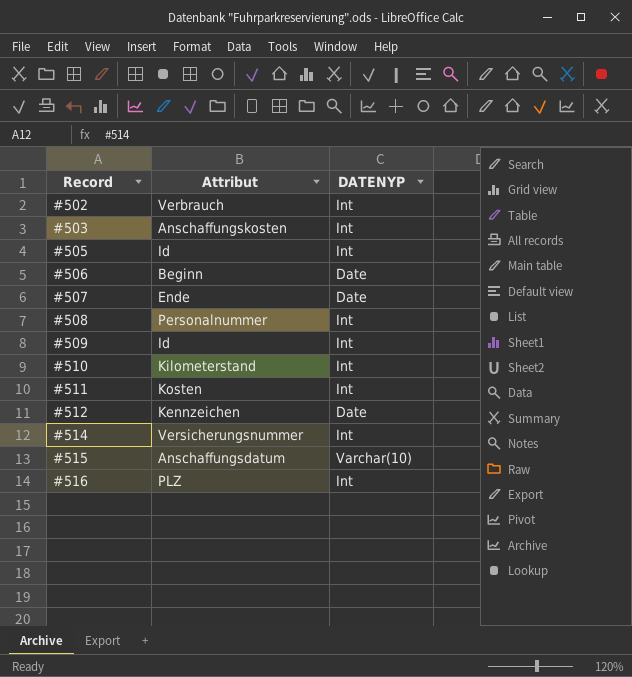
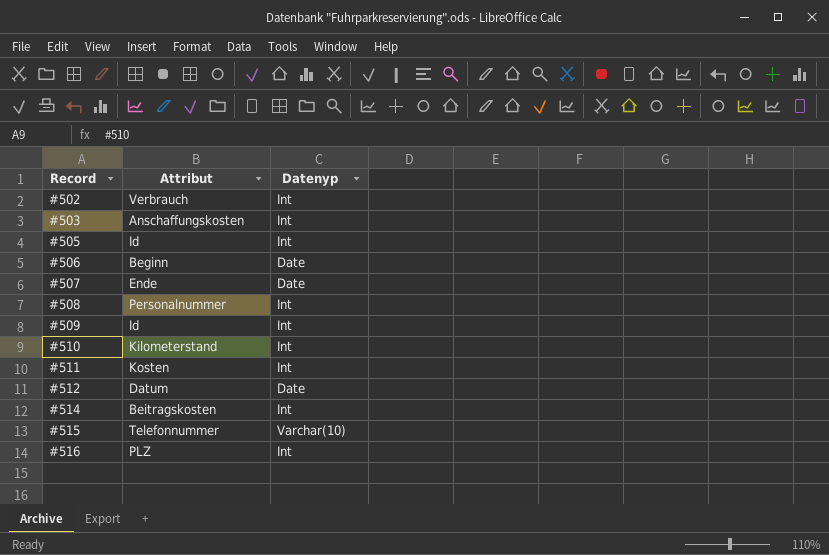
column name: DATENYP -> Datenyp
#512 | Attribut: Kennzeichen -> Datum
#514 | Attribut: Versicherungsnummer -> Beitragskosten
#515 | Attribut: Anschaffungsdatum -> Telefonnummer

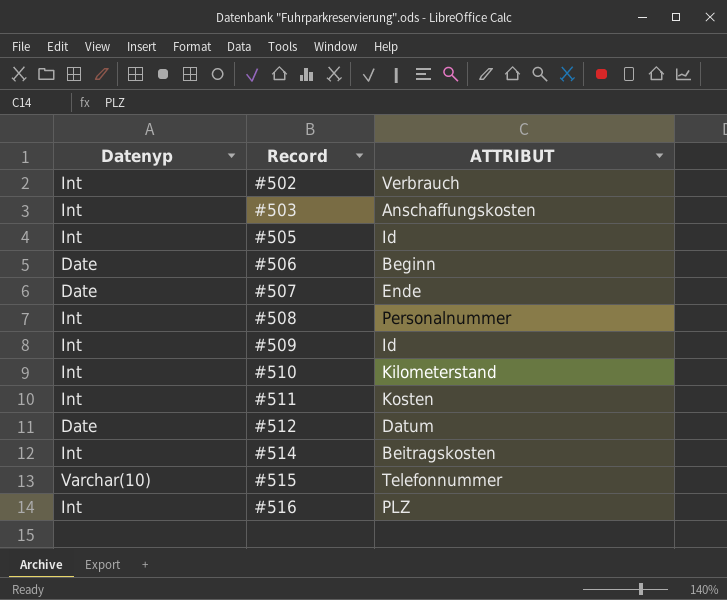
column Datenyp | position: 3 -> 1
column name: Attribut -> ATTRIBUT

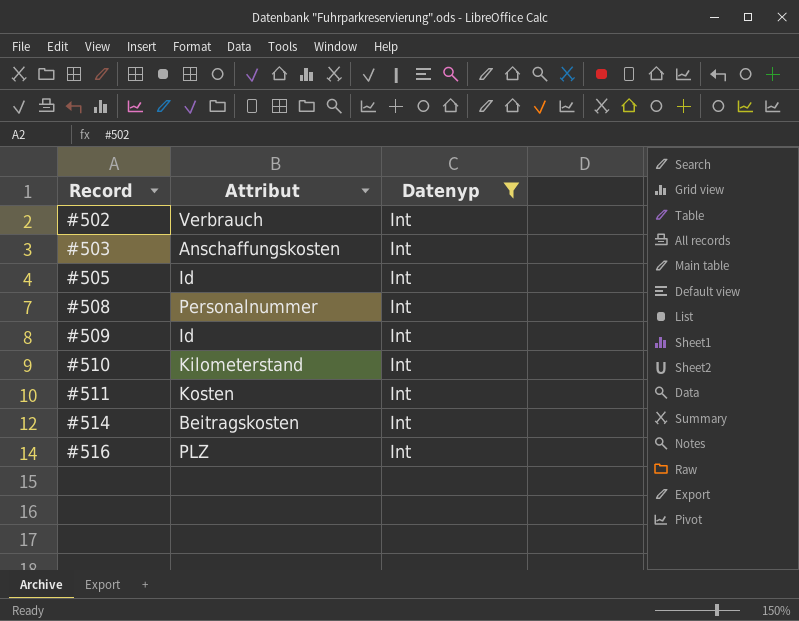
filter: none -> Datenyp = Int
column name: ATTRIBUT -> Attribut
column Datenyp | position: 1 -> 3

